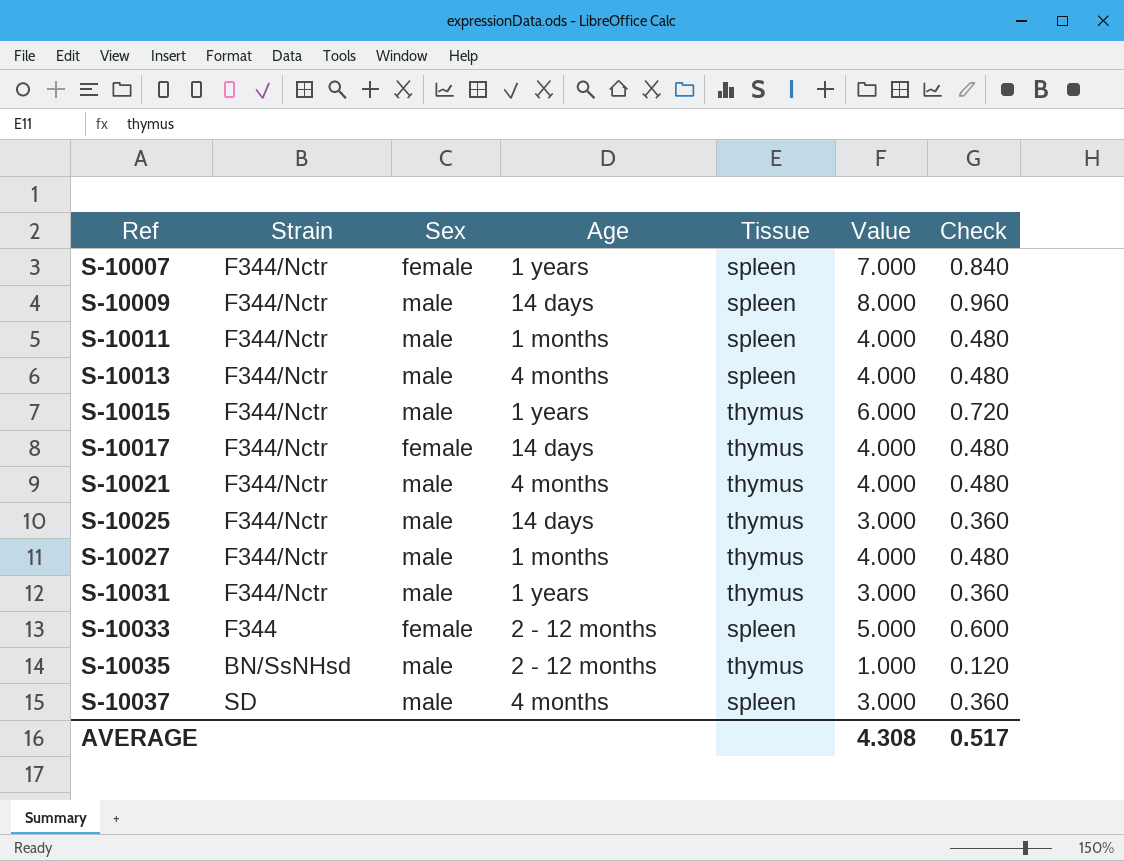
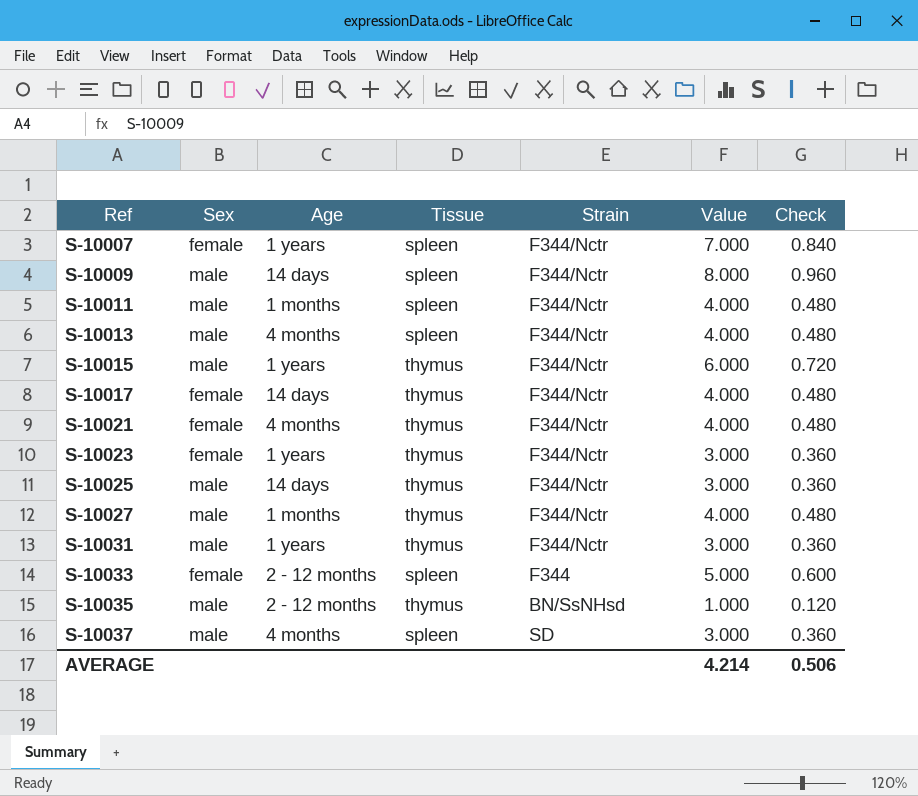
column Strain | position: 2 -> 5
S-10021 | Sex: male -> female
row S-10023: none -> female | 1 years | thymus | F344/Nctr | 3.000 | 0.360
AVERAGE | Value: 4.308 -> 4.214
AVERAGE | Check: 0.517 -> 0.506

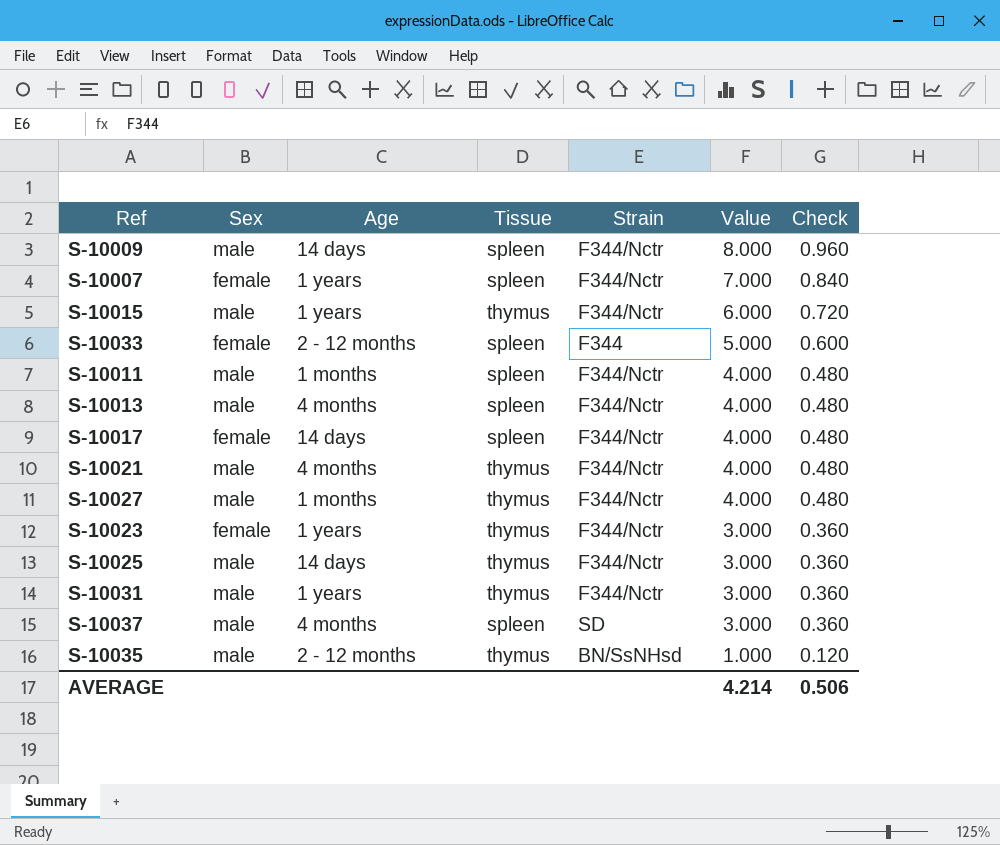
row order: Ref ascending -> Value descending
S-10017 | Tissue: thymus -> spleen
S-10021 | Sex: female -> male

